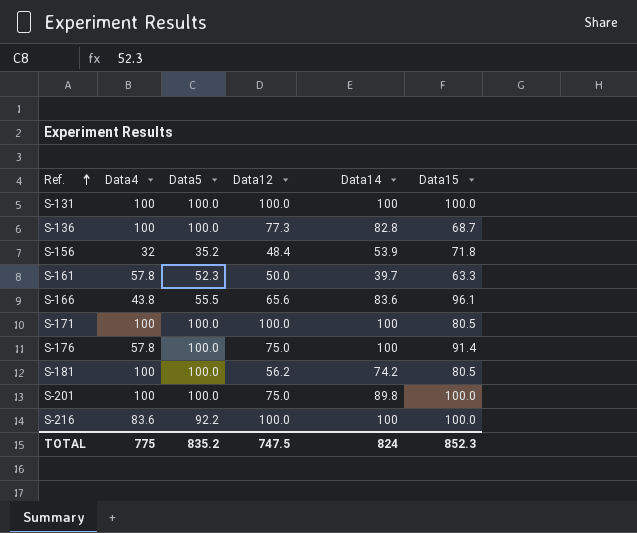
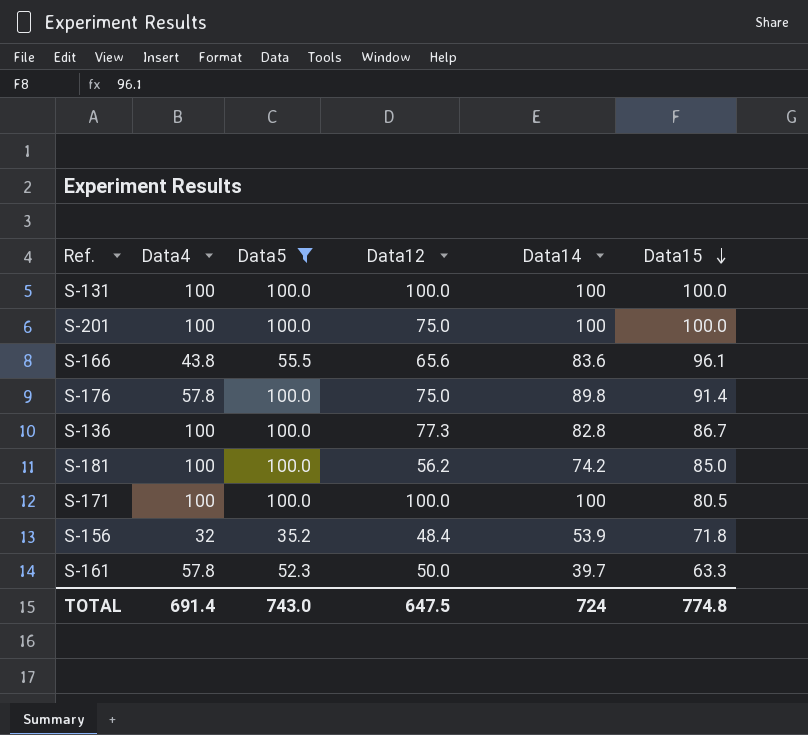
filter: none -> Data5 != 92.2
row order: Ref. ascending -> Data15 descending
S-201 | Data14: 89.8 -> 100
S-176 | Data14: 100 -> 89.8
S-136 | Data15: 68.7 -> 86.7
S-181 | Data15: 80.5 -> 85.0
TOTAL | Data4: 775 -> 691.4
TOTAL | Data5: 835.2 -> 743.0
TOTAL | Data12: 747.5 -> 647.5
TOTAL | Data14: 824 -> 724
TOTAL | Data15: 852.3 -> 774.8

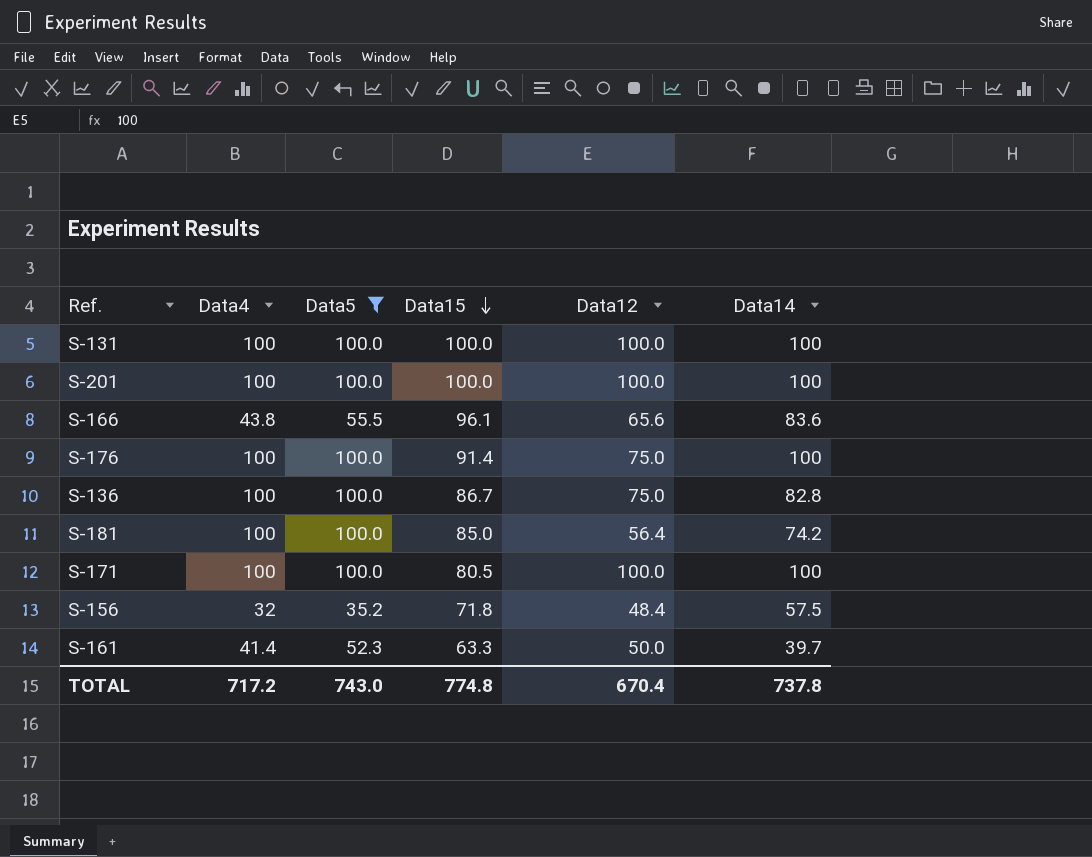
column Data15 | position: 6 -> 4
S-201 | Data12: 75.0 -> 100.0
S-176 | Data4: 57.8 -> 100
S-176 | Data14: 89.8 -> 100
S-136 | Data12: 77.3 -> 75.0
S-181 | Data12: 56.2 -> 56.4
S-156 | Data14: 53.9 -> 57.5
S-161 | Data4: 57.8 -> 41.4
TOTAL | Data4: 691.4 -> 717.2
TOTAL | Data12: 647.5 -> 670.4
TOTAL | Data14: 724 -> 737.8

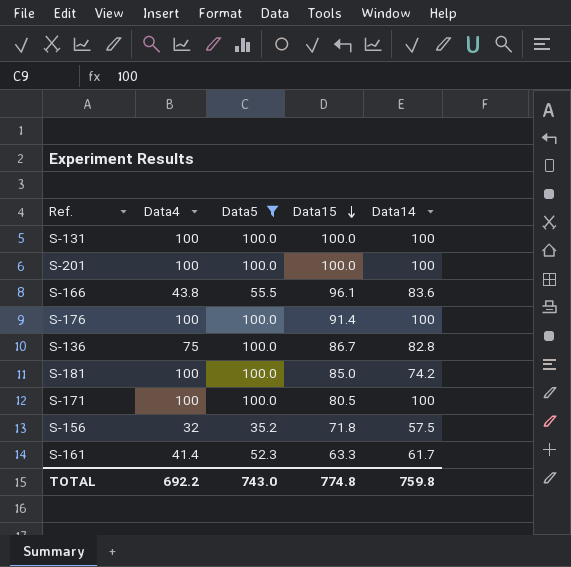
column Data12 | position: 5 -> none
S-136 | Data4: 100 -> 75
S-161 | Data14: 39.7 -> 61.7
TOTAL | Data4: 717.2 -> 692.2
TOTAL | Data14: 737.8 -> 759.8

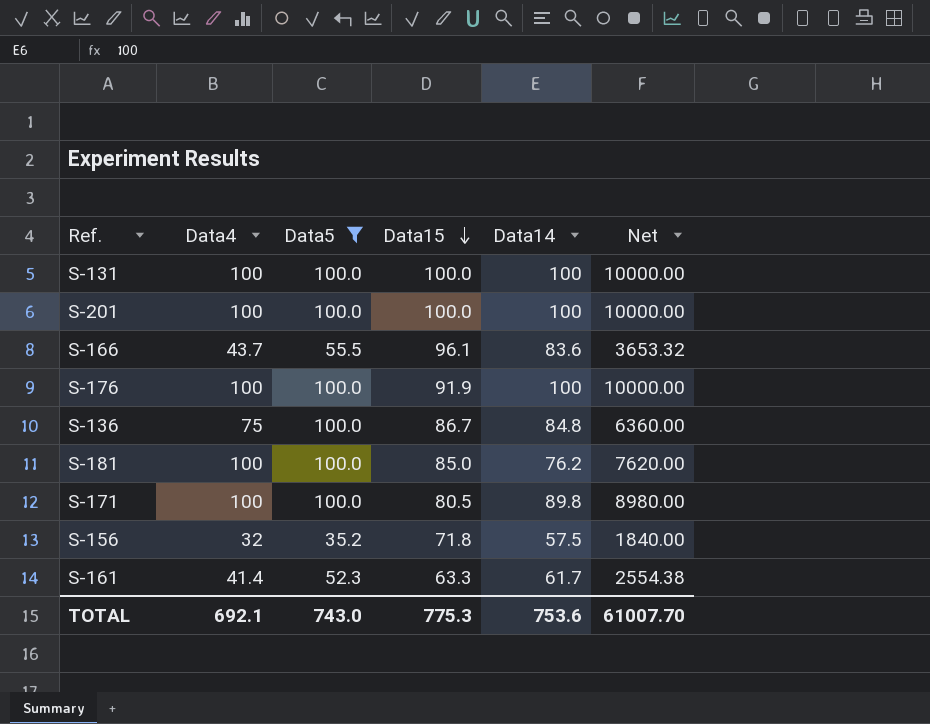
column Net | formula: none -> [Data4] * [Data14]
S-166 | Data4: 43.8 -> 43.7
S-176 | Data15: 91.4 -> 91.9
S-136 | Data14: 82.8 -> 84.8
S-181 | Data14: 74.2 -> 76.2
S-171 | Data14: 100 -> 89.8
TOTAL | Data4: 692.2 -> 692.1
TOTAL | Data15: 774.8 -> 775.3
TOTAL | Data14: 759.8 -> 753.6

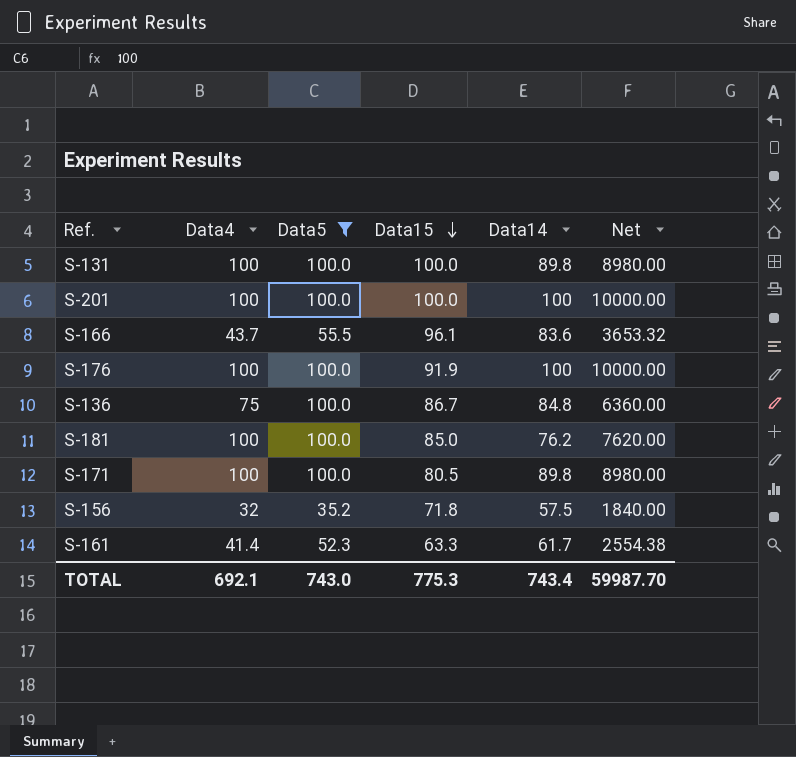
S-131 | Data14: 100 -> 89.8
S-131 | Net: 10000.00 -> 8980.00
TOTAL | Data14: 753.6 -> 743.4
TOTAL | Net: 61007.70 -> 59987.70

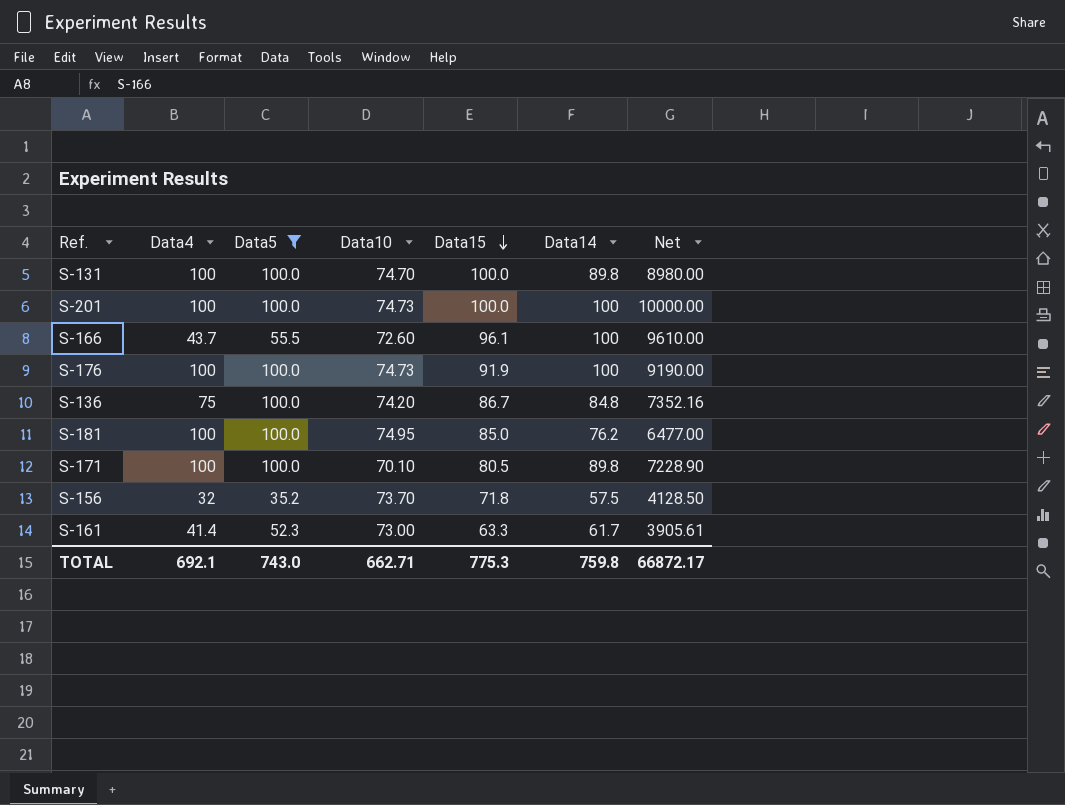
column Data10 | position: none -> 4
column Net | formula: [Data4] * [Data14] -> [Data15] * [Data14]
S-166 | Data14: 83.6 -> 100
TOTAL | Data14: 743.4 -> 759.8
TOTAL | Net: 59987.70 -> 66872.17

